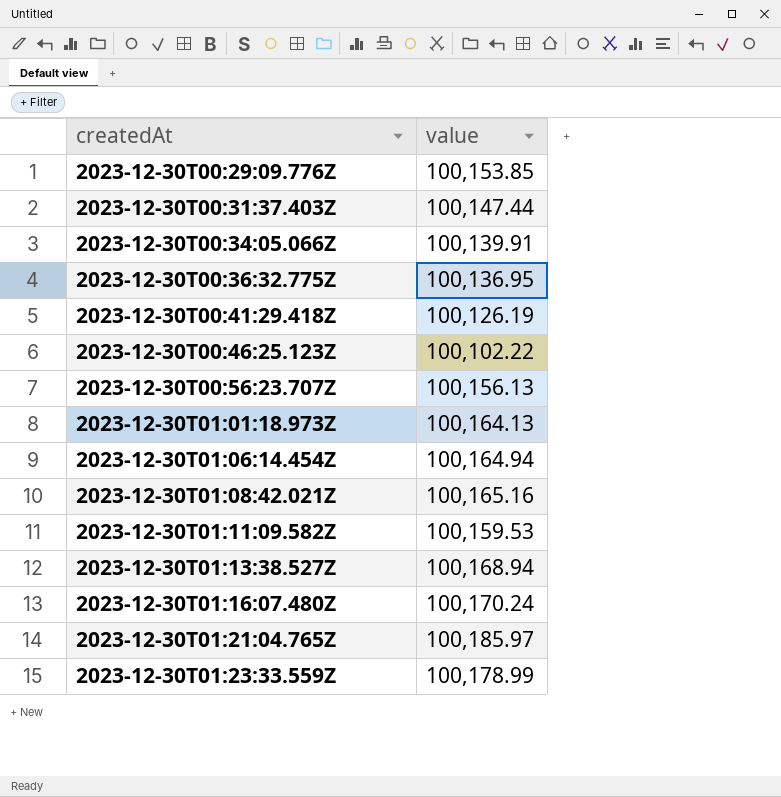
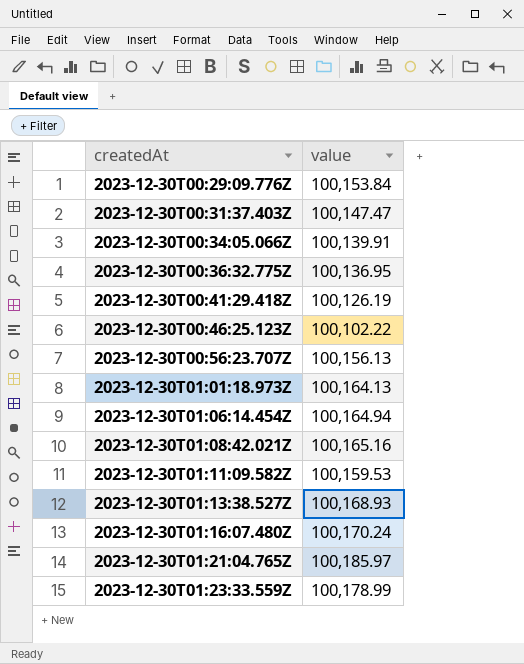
2023-12-30T00:29:09.776Z | value: 100,153.85 -> 100,153.84
2023-12-30T00:31:37.403Z | value: 100,147.44 -> 100,147.47
2023-12-30T01:13:38.527Z | value: 100,168.94 -> 100,168.93

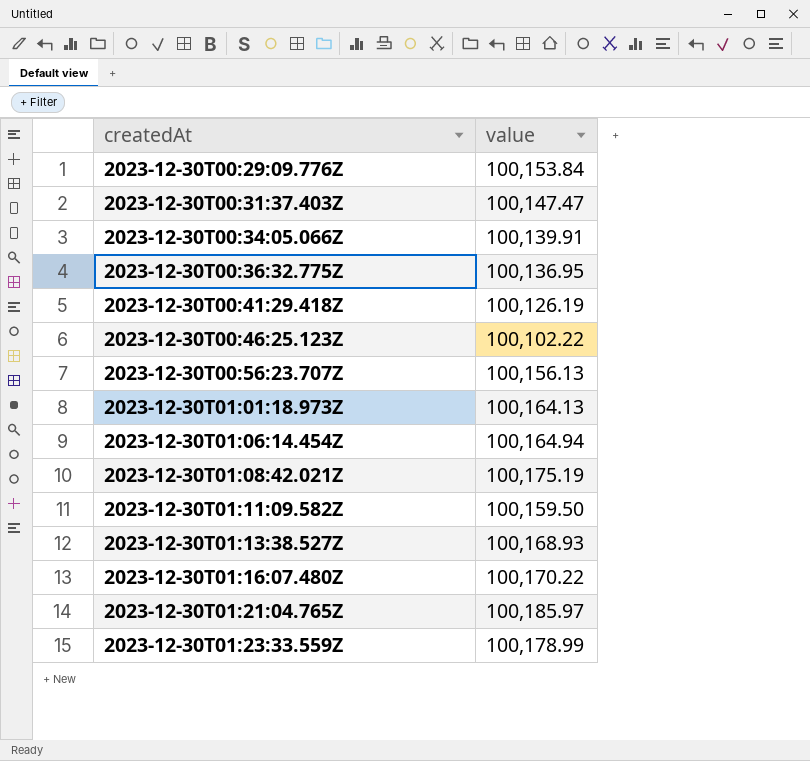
2023-12-30T01:08:42.021Z | value: 100,165.16 -> 100,175.19
2023-12-30T01:11:09.582Z | value: 100,159.53 -> 100,159.50
2023-12-30T01:16:07.480Z | value: 100,170.24 -> 100,170.22

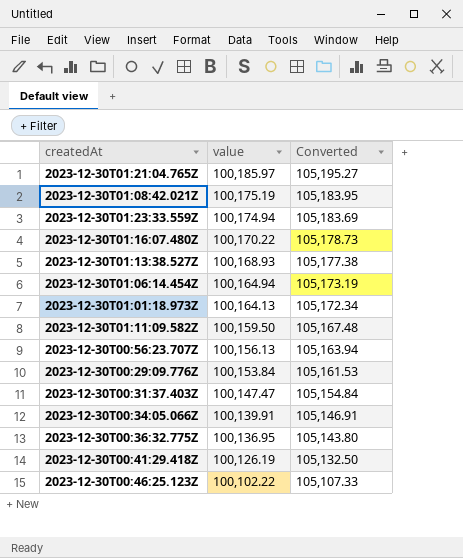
row order: createdAt ascending -> value descending
column Converted | formula: none -> [value] * 1.05
2023-12-30T01:23:33.559Z | value: 100,178.99 -> 100,174.94

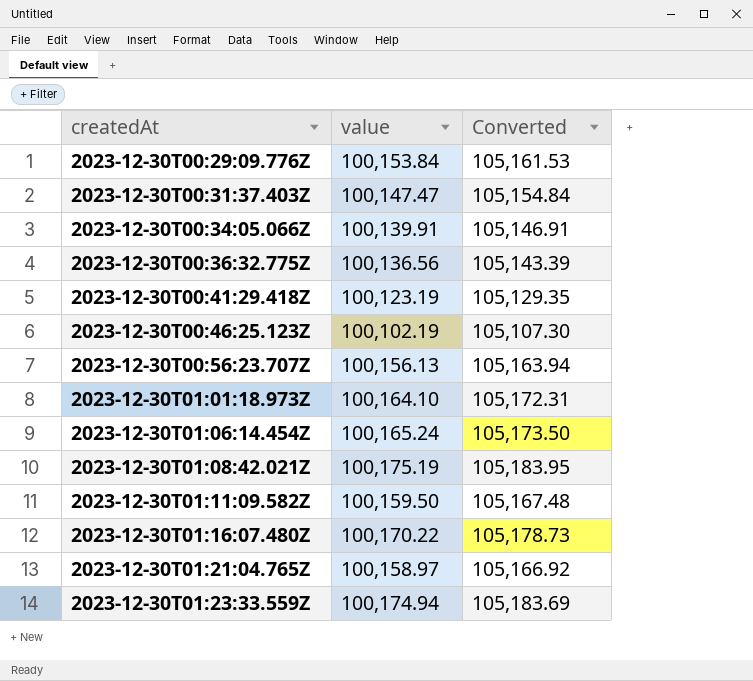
row order: value descending -> createdAt ascending
row 2023-12-30T01:13:38.527Z: 100,168.93 | 105,177.38 -> none
2023-12-30T00:36:32.775Z | value: 100,136.95 -> 100,136.56
2023-12-30T00:36:32.775Z | Converted: 105,143.80 -> 105,143.39
2023-12-30T00:41:29.418Z | value: 100,126.19 -> 100,123.19
2023-12-30T00:41:29.418Z | Converted: 105,132.50 -> 105,129.35
2023-12-30T00:46:25.123Z | value: 100,102.22 -> 100,102.19
2023-12-30T00:46:25.123Z | Converted: 105,107.33 -> 105,107.30
2023-12-30T01:01:18.973Z | value: 100,164.13 -> 100,164.10
2023-12-30T01:01:18.973Z | Converted: 105,172.34 -> 105,172.31
2023-12-30T01:06:14.454Z | value: 100,164.94 -> 100,165.24
2023-12-30T01:06:14.454Z | Converted: 105,173.19 -> 105,173.50
2023-12-30T01:21:04.765Z | value: 100,185.97 -> 100,158.97
2023-12-30T01:21:04.765Z | Converted: 105,195.27 -> 105,166.92

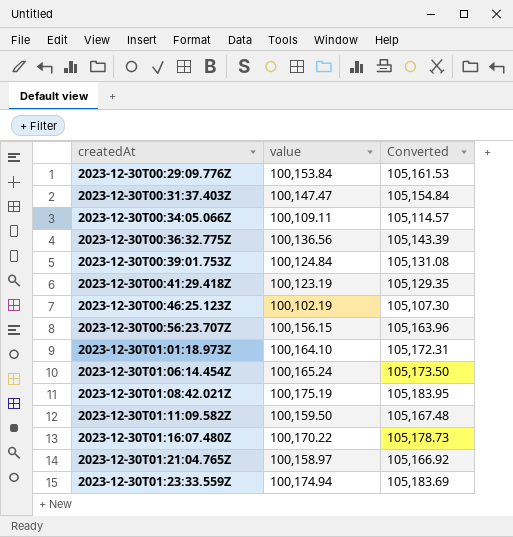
2023-12-30T00:34:05.066Z | value: 100,139.91 -> 100,109.11
2023-12-30T00:34:05.066Z | Converted: 105,146.91 -> 105,114.57
row 2023-12-30T00:39:01.753Z: none -> 100,124.84 | 105,131.08
2023-12-30T00:56:23.707Z | value: 100,156.13 -> 100,156.15
2023-12-30T00:56:23.707Z | Converted: 105,163.94 -> 105,163.96

